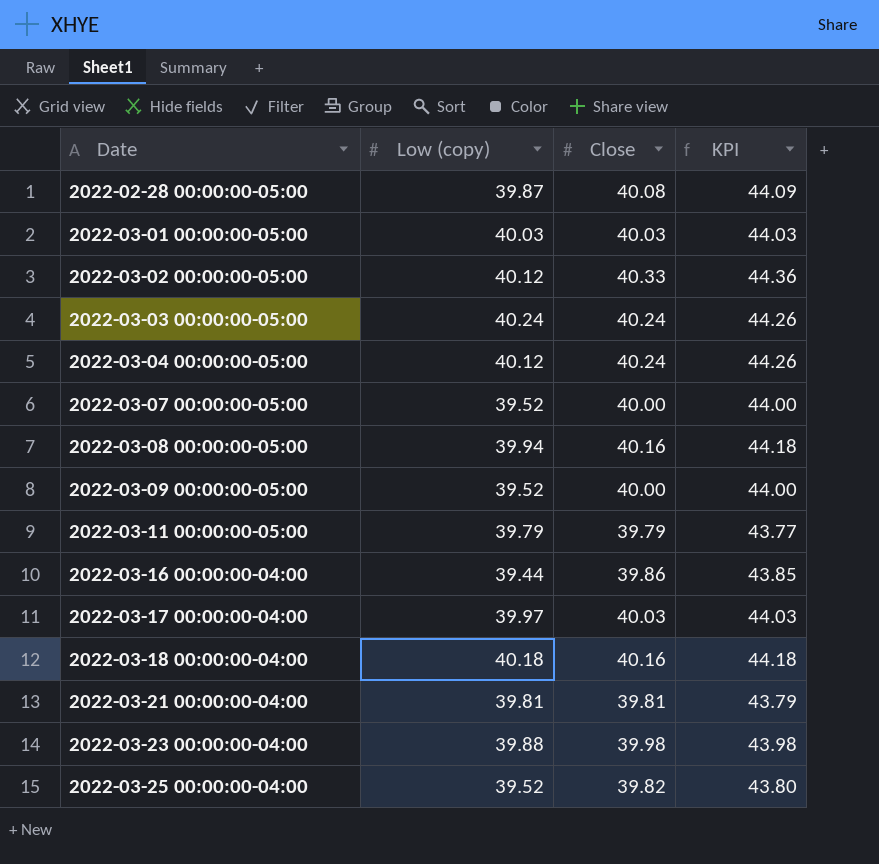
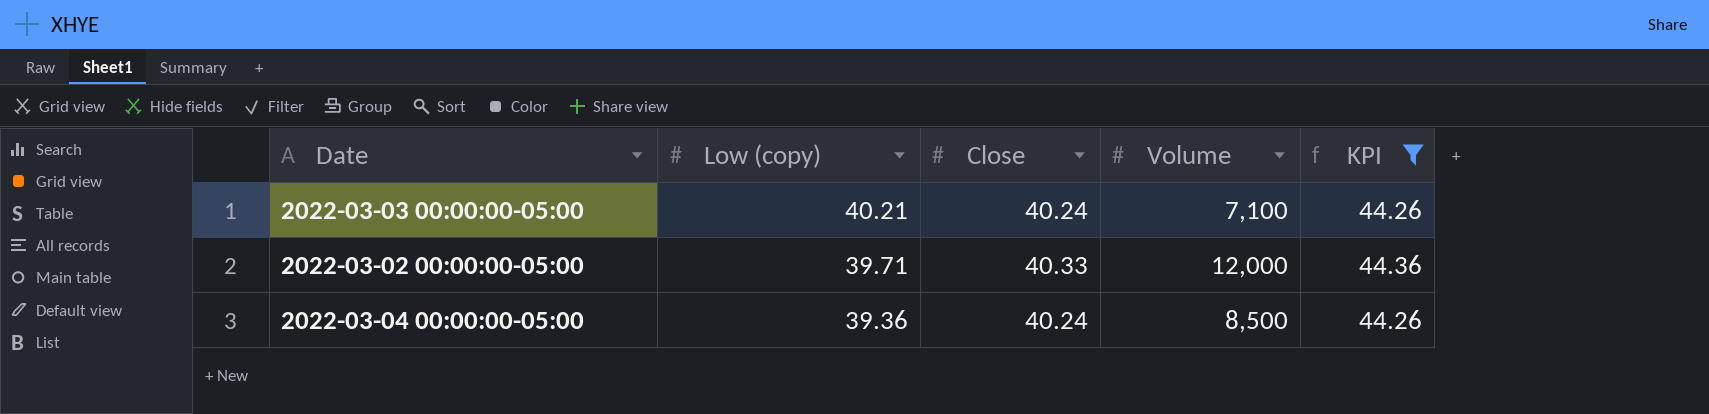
filter: none -> KPI >= 44.26
row order: Date ascending -> Low (copy) descending
column Volume | position: none -> 4
2022-03-03 00:00:00-05:00 | Low (copy): 40.24 -> 40.21
2022-03-02 00:00:00-05:00 | Low (copy): 40.12 -> 39.71
2022-03-04 00:00:00-05:00 | Low (copy): 40.12 -> 39.36

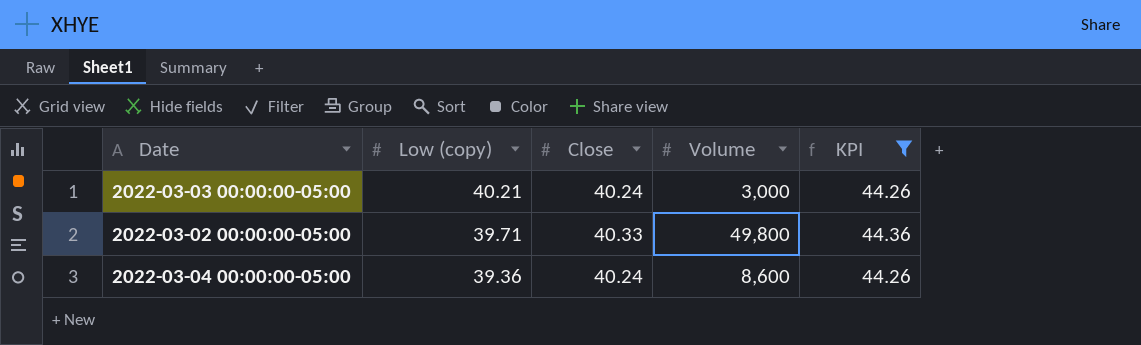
2022-03-03 00:00:00-05:00 | Volume: 7,100 -> 3,000
2022-03-02 00:00:00-05:00 | Volume: 12,000 -> 49,800
2022-03-04 00:00:00-05:00 | Volume: 8,500 -> 8,600

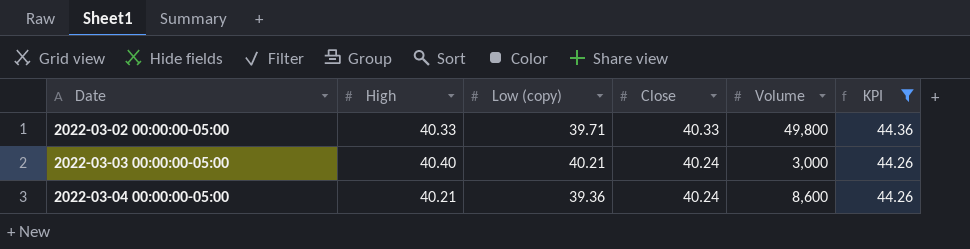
row order: Low (copy) descending -> Date ascending
column High | position: none -> 2

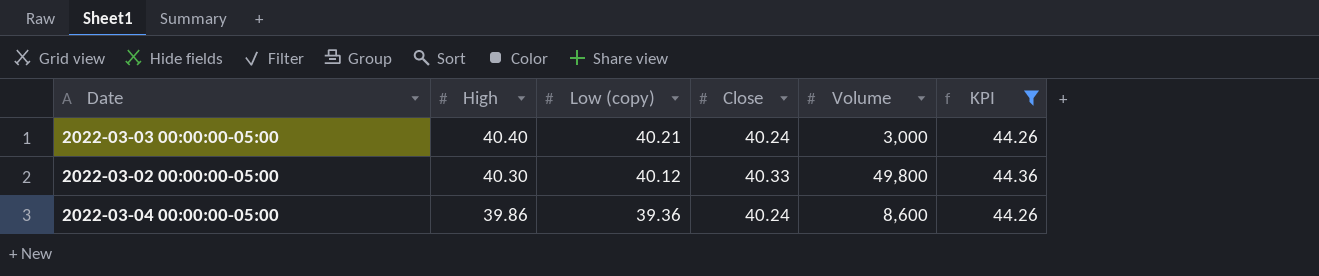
row order: Date ascending -> High descending
2022-03-02 00:00:00-05:00 | High: 40.33 -> 40.30
2022-03-02 00:00:00-05:00 | Low (copy): 39.71 -> 40.12
2022-03-04 00:00:00-05:00 | High: 40.21 -> 39.86

